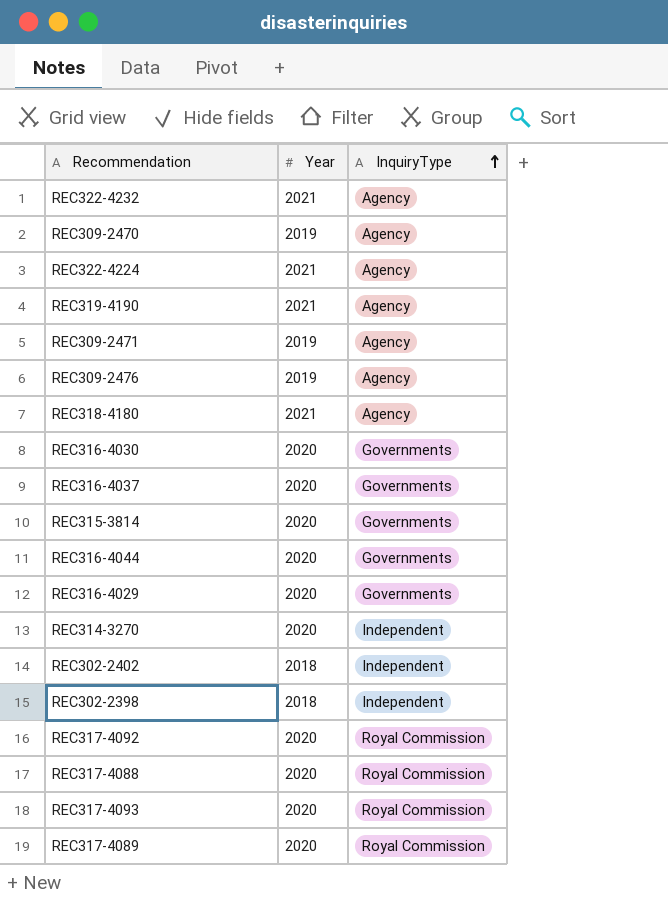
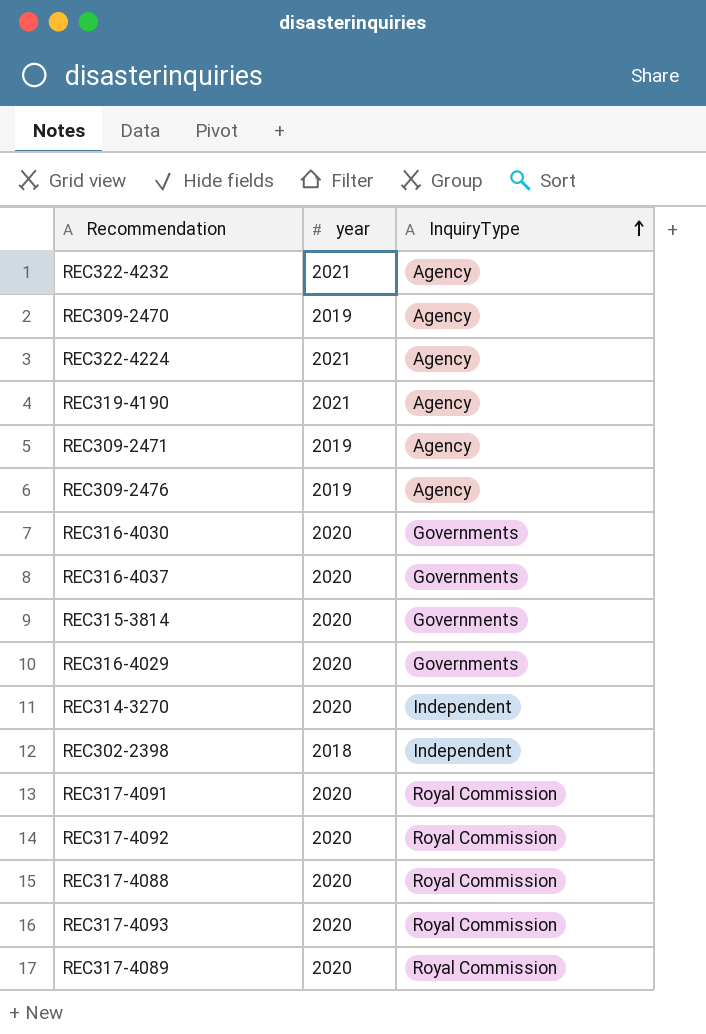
column name: Year -> year
row REC318-4180: 2021 | Agency -> none
row REC316-4044: 2020 | Governments -> none
row REC302-2402: 2018 | Independent -> none
row REC317-4091: none -> 2020 | Royal Commission

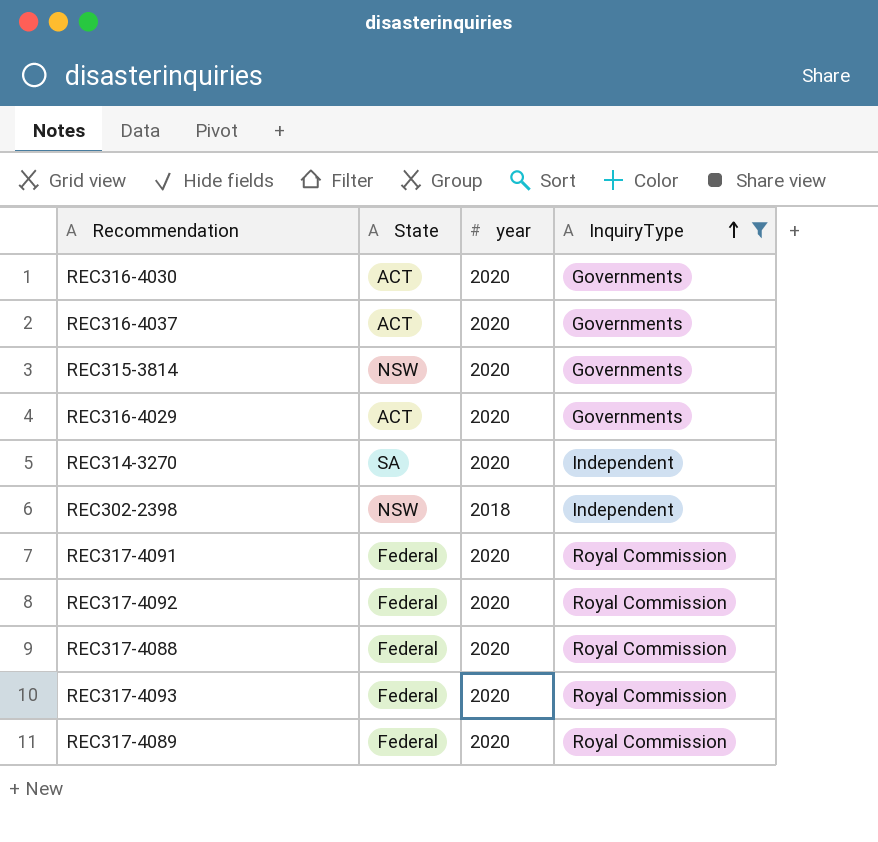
filter: none -> InquiryType != Agency
column State | position: none -> 2

